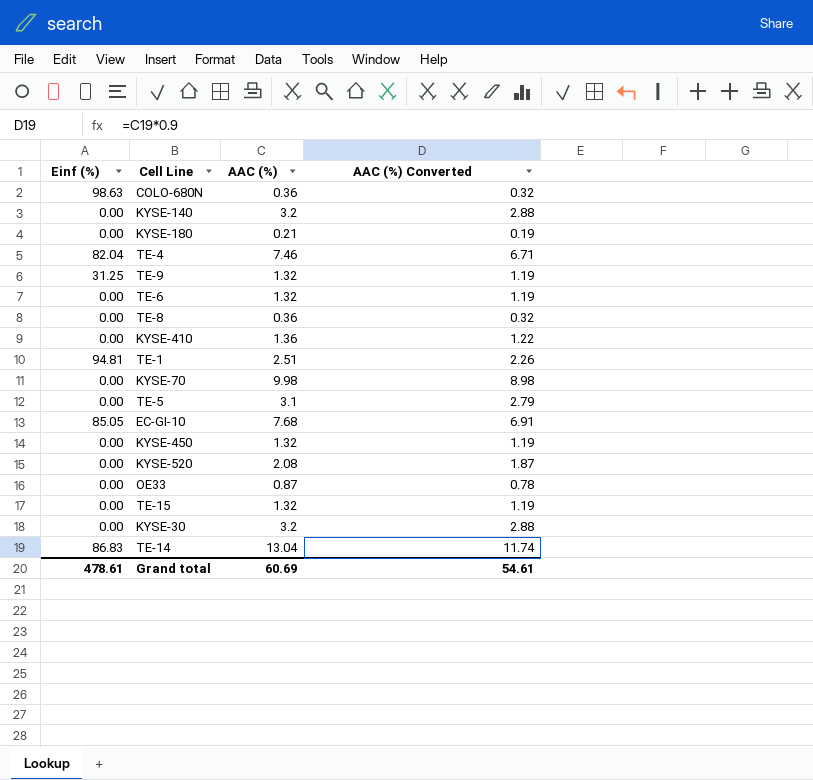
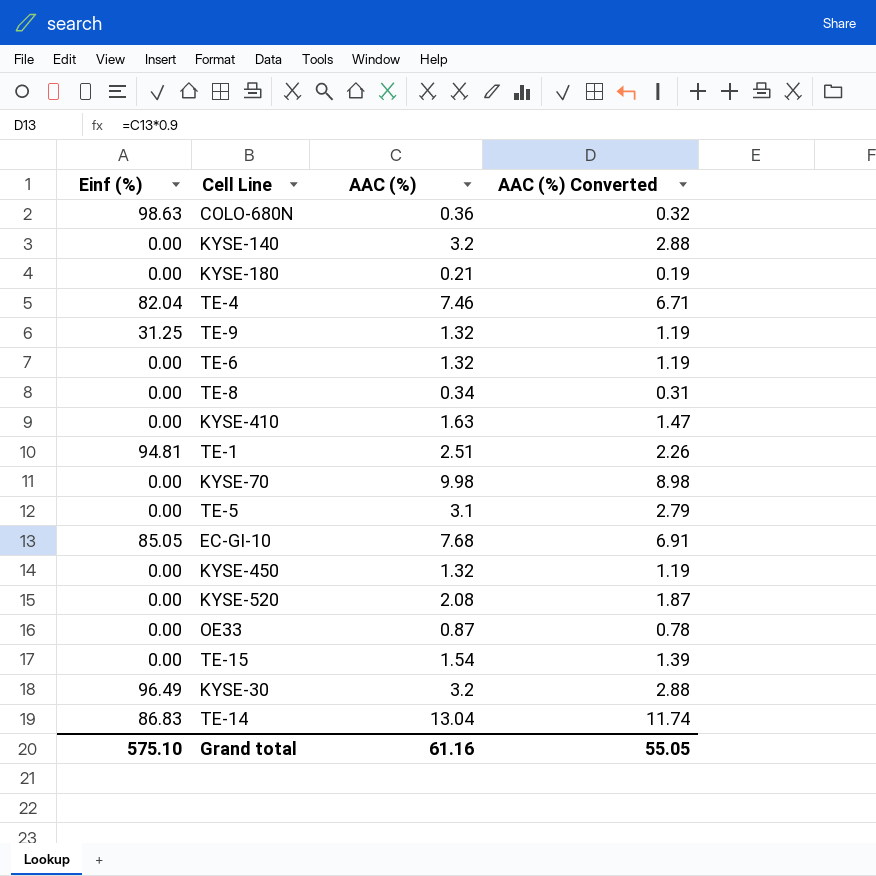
TE-8 | AAC (%): 0.36 -> 0.34
TE-8 | AAC (%) Converted: 0.32 -> 0.31
KYSE-410 | AAC (%): 1.36 -> 1.63
KYSE-410 | AAC (%) Converted: 1.22 -> 1.47
TE-15 | AAC (%): 1.32 -> 1.54
TE-15 | AAC (%) Converted: 1.19 -> 1.39
KYSE-30 | Einf (%): 0.00 -> 96.49
Grand total | Einf (%): 478.61 -> 575.10
Grand total | AAC (%): 60.69 -> 61.16
Grand total | AAC (%) Converted: 54.61 -> 55.05

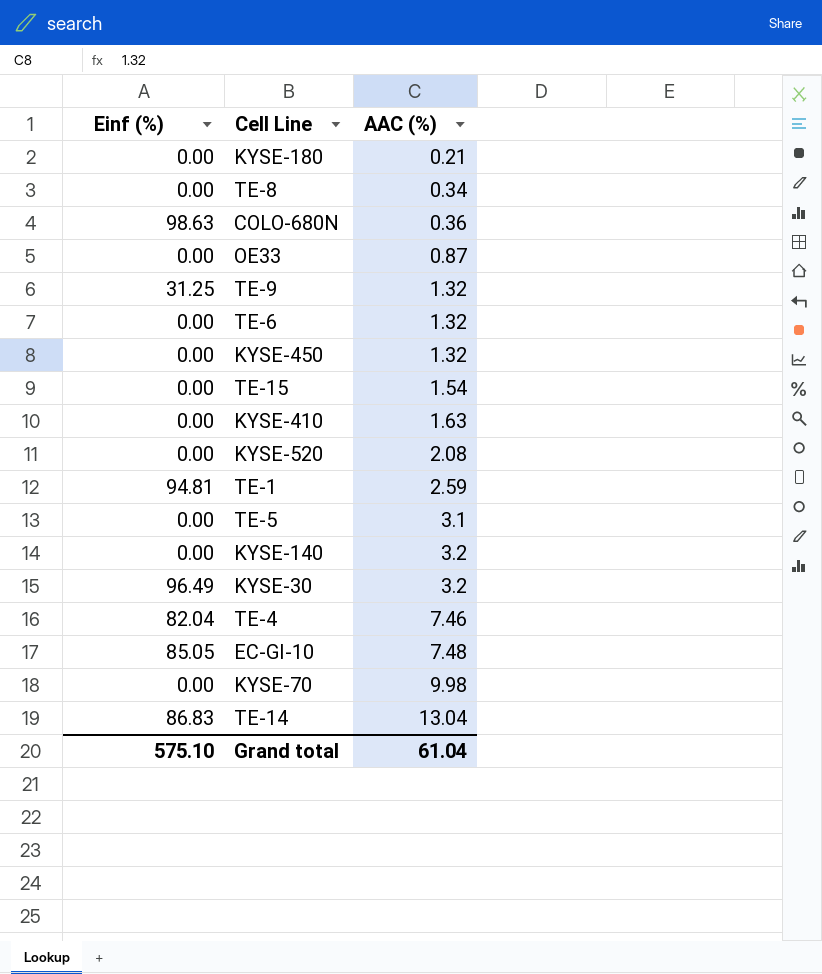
row order: none -> AAC (%) ascending
column AAC (%) Converted | formula: [AAC (%)] * 0.9 -> none
TE-1 | AAC (%): 2.51 -> 2.59
EC-GI-10 | AAC (%): 7.68 -> 7.48
Grand total | AAC (%): 61.16 -> 61.04

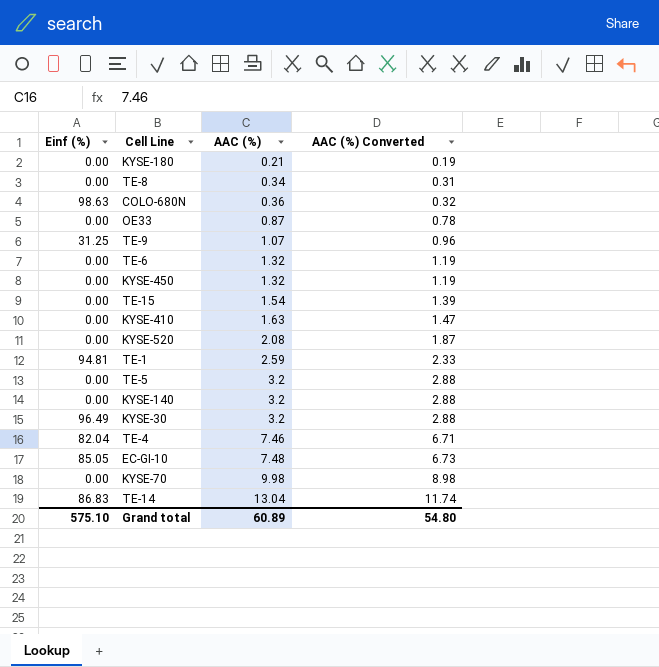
column AAC (%) Converted | formula: none -> [AAC (%)] * 0.9
TE-9 | AAC (%): 1.32 -> 1.07
TE-5 | AAC (%): 3.1 -> 3.2
Grand total | AAC (%): 61.04 -> 60.89

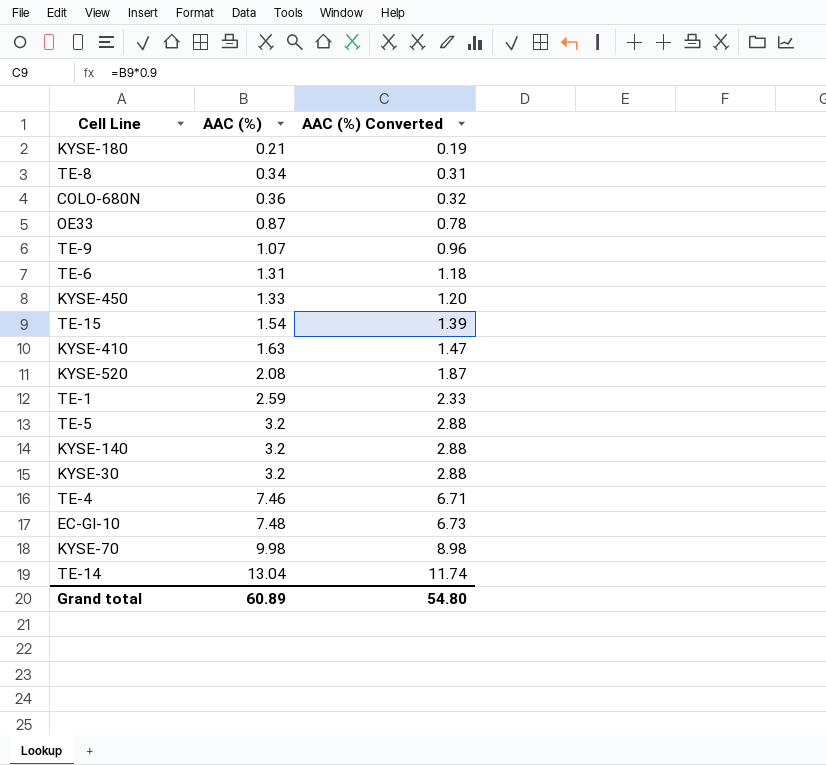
column Einf (%) | position: 1 -> none
TE-6 | AAC (%): 1.32 -> 1.31
TE-6 | AAC (%) Converted: 1.19 -> 1.18
KYSE-450 | AAC (%): 1.32 -> 1.33
KYSE-450 | AAC (%) Converted: 1.19 -> 1.20

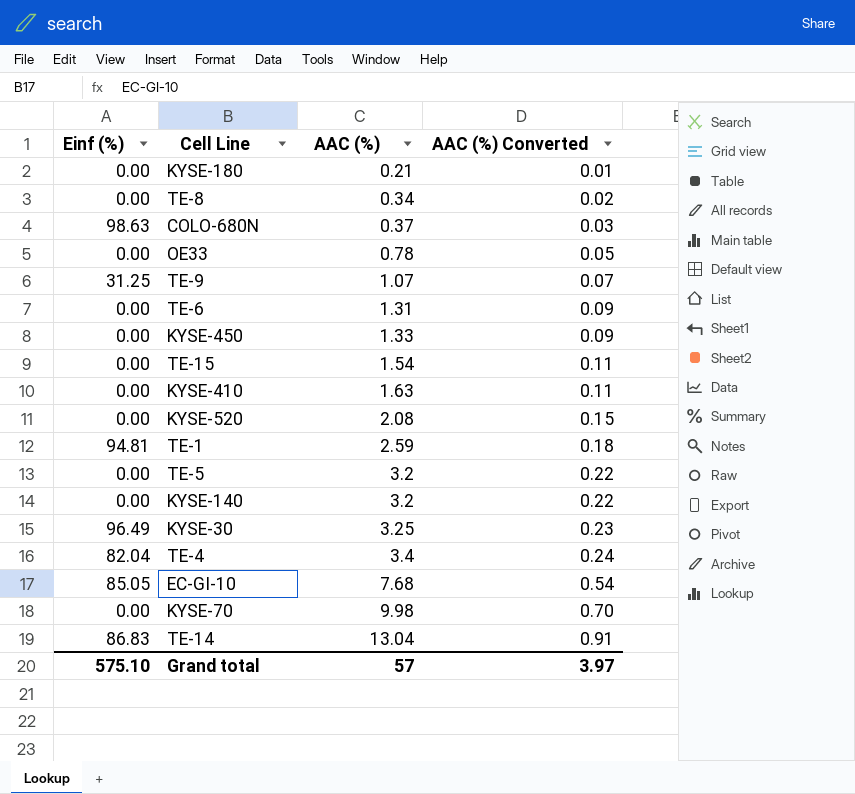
column Einf (%) | position: none -> 1
column AAC (%) Converted | formula: [AAC (%)] * 0.9 -> [AAC (%)] * 0.07
COLO-680N | AAC (%): 0.36 -> 0.37
OE33 | AAC (%): 0.87 -> 0.78
KYSE-30 | AAC (%): 3.2 -> 3.25
TE-4 | AAC (%): 7.46 -> 3.4
EC-GI-10 | AAC (%): 7.48 -> 7.68
Grand total | AAC (%): 60.89 -> 57
Grand total | AAC (%) Converted: 54.80 -> 3.97

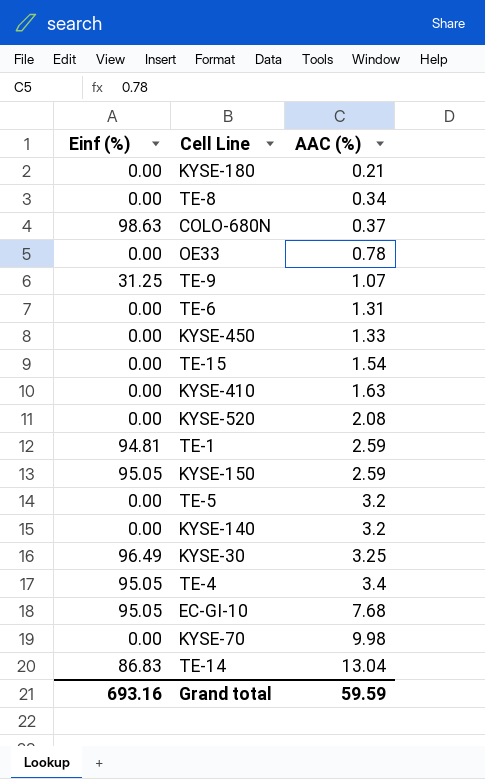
column AAC (%) Converted | formula: [AAC (%)] * 0.07 -> none
row KYSE-150: none -> 95.05 | 2.59
TE-4 | Einf (%): 82.04 -> 95.05
EC-GI-10 | Einf (%): 85.05 -> 95.05
Grand total | Einf (%): 575.10 -> 693.16
Grand total | AAC (%): 57 -> 59.59

